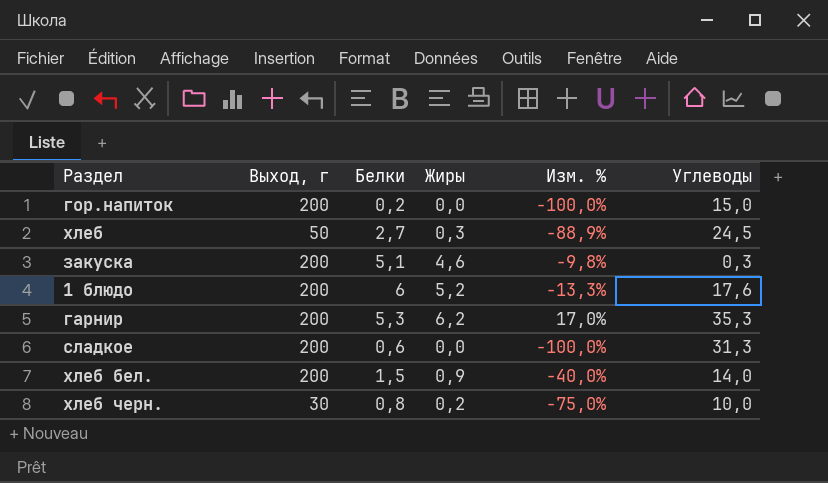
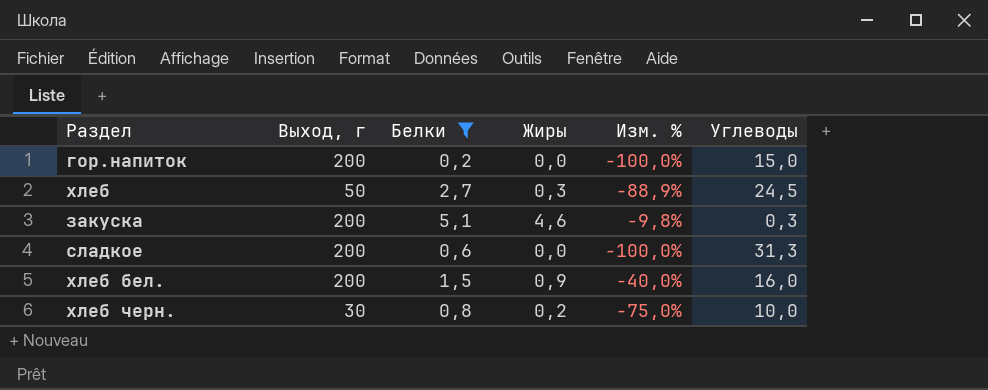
filter: none -> Белки <= 5,1
хлеб бел. | Углеводы: 14,0 -> 16,0

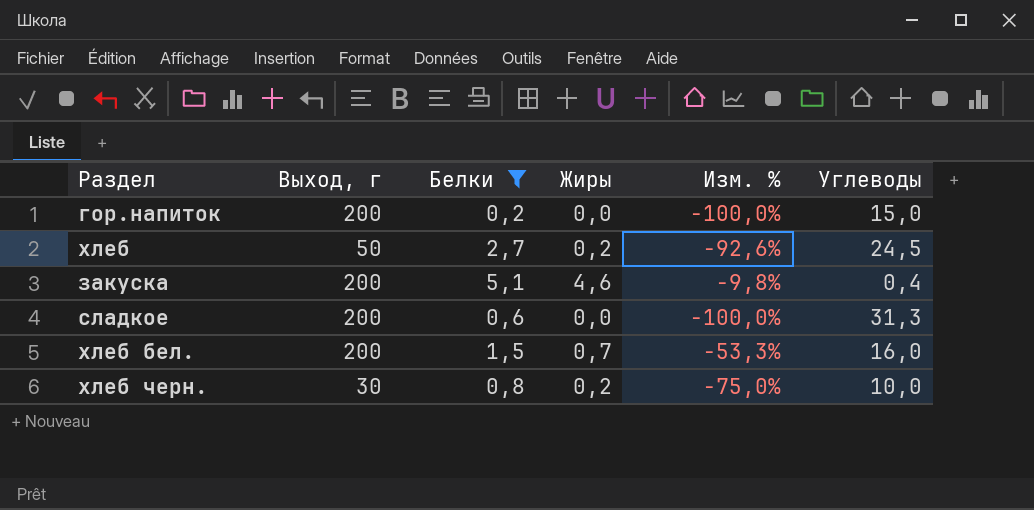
хлеб | Жиры: 0,3 -> 0,2
хлеб | Изм. %: -88,9% -> -92,6%
закуска | Углеводы: 0,3 -> 0,4
хлеб бел. | Жиры: 0,9 -> 0,7
хлеб бел. | Изм. %: -40,0% -> -53,3%

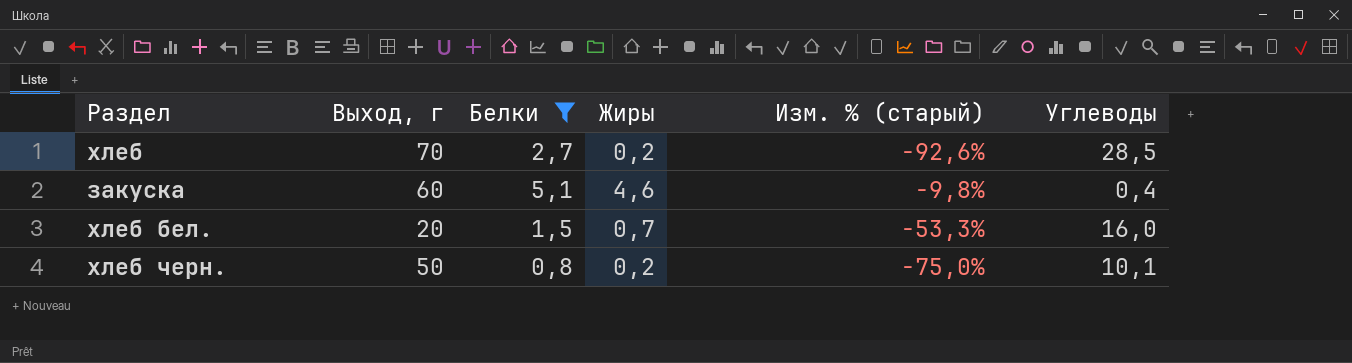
column name: Изм. % -> Изм. % (старый)
row гор.напиток: 200 | 0,2 | 0,0 | -100,0% | 15,0 -> none
row сладкое: 200 | 0,6 | 0,0 | -100,0% | 31,3 -> none
хлеб | Выход, г: 50 -> 70
хлеб | Углеводы: 24,5 -> 28,5
закуска | Выход, г: 200 -> 60
хлеб бел. | Выход, г: 200 -> 20
хлеб черн. | Выход, г: 30 -> 50
хлеб черн. | Углеводы: 10,0 -> 10,1

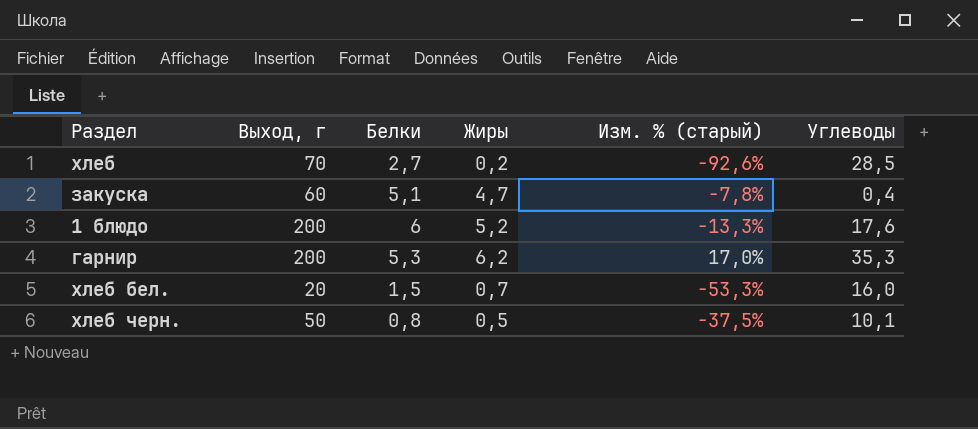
filter: Белки <= 5,1 -> none
закуска | Жиры: 4,6 -> 4,7
закуска | Изм. % (старый): -9,8% -> -7,8%
хлеб черн. | Жиры: 0,2 -> 0,5
хлеб черн. | Изм. % (старый): -75,0% -> -37,5%

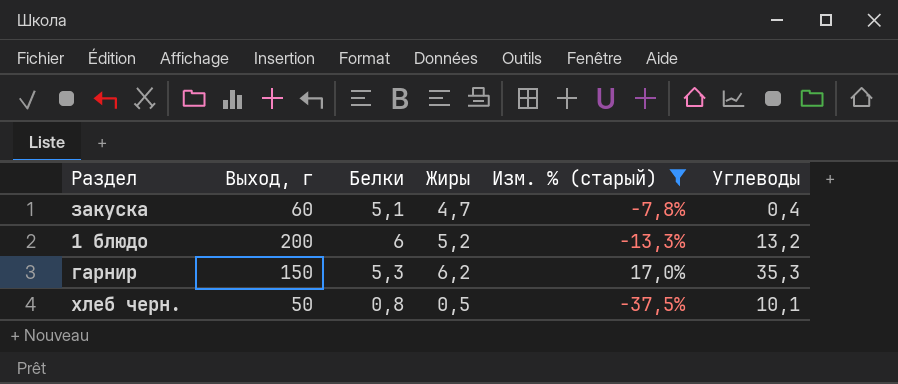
filter: none -> Изм. % (старый) >= -37,5%
1 блюдо | Углеводы: 17,6 -> 13,2
гарнир | Выход, г: 200 -> 150

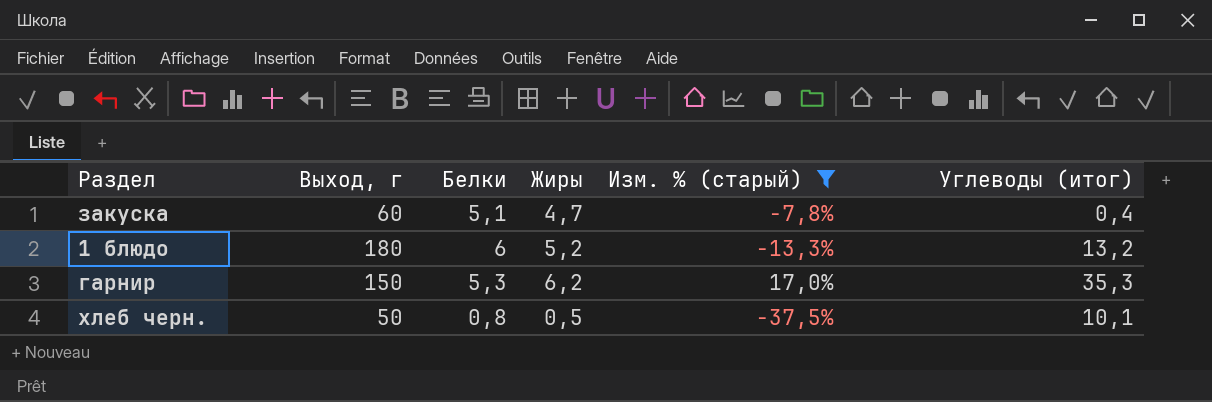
column name: Углеводы -> Углеводы (итог)
1 блюдо | Выход, г: 200 -> 180

